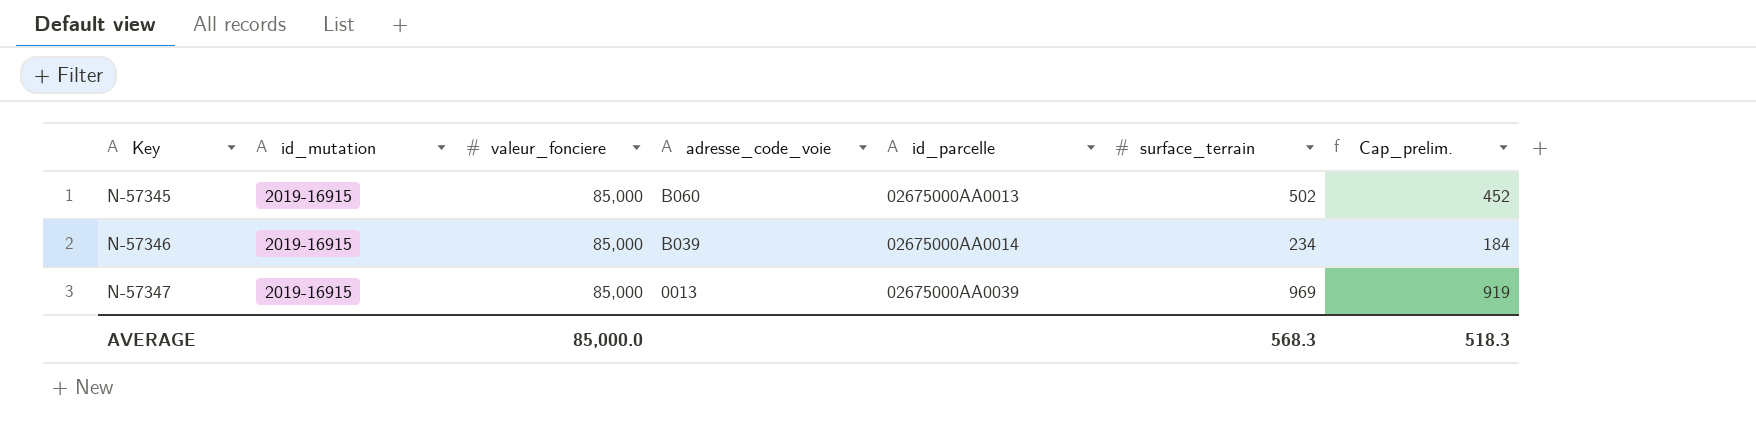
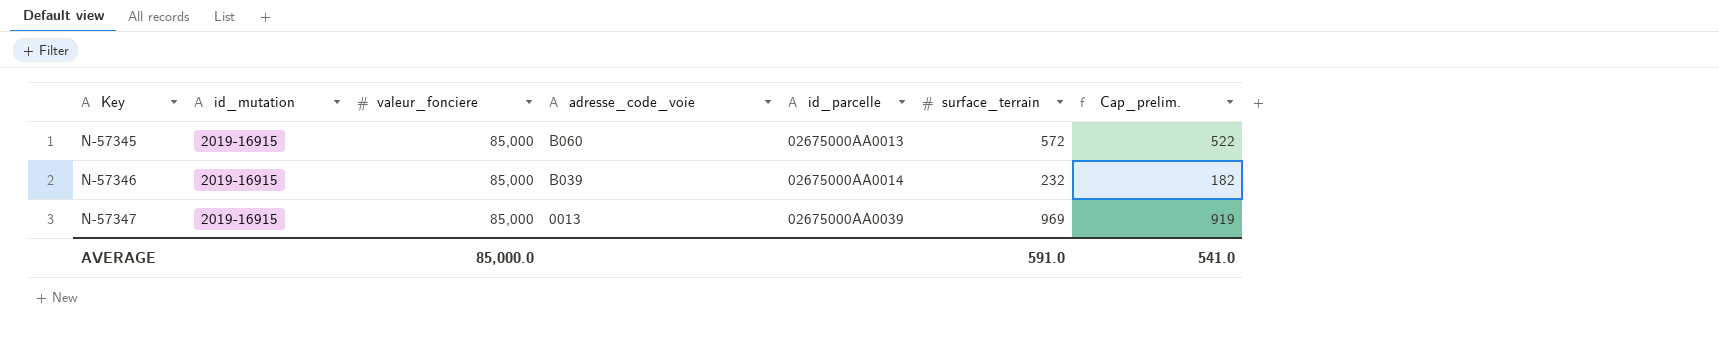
N-57345 | surface_terrain: 502 -> 572
N-57345 | Cap_prelim.: 452 -> 522
N-57346 | surface_terrain: 234 -> 232
N-57346 | Cap_prelim.: 184 -> 182
AVERAGE | surface_terrain: 568.3 -> 591.0
AVERAGE | Cap_prelim.: 518.3 -> 541.0

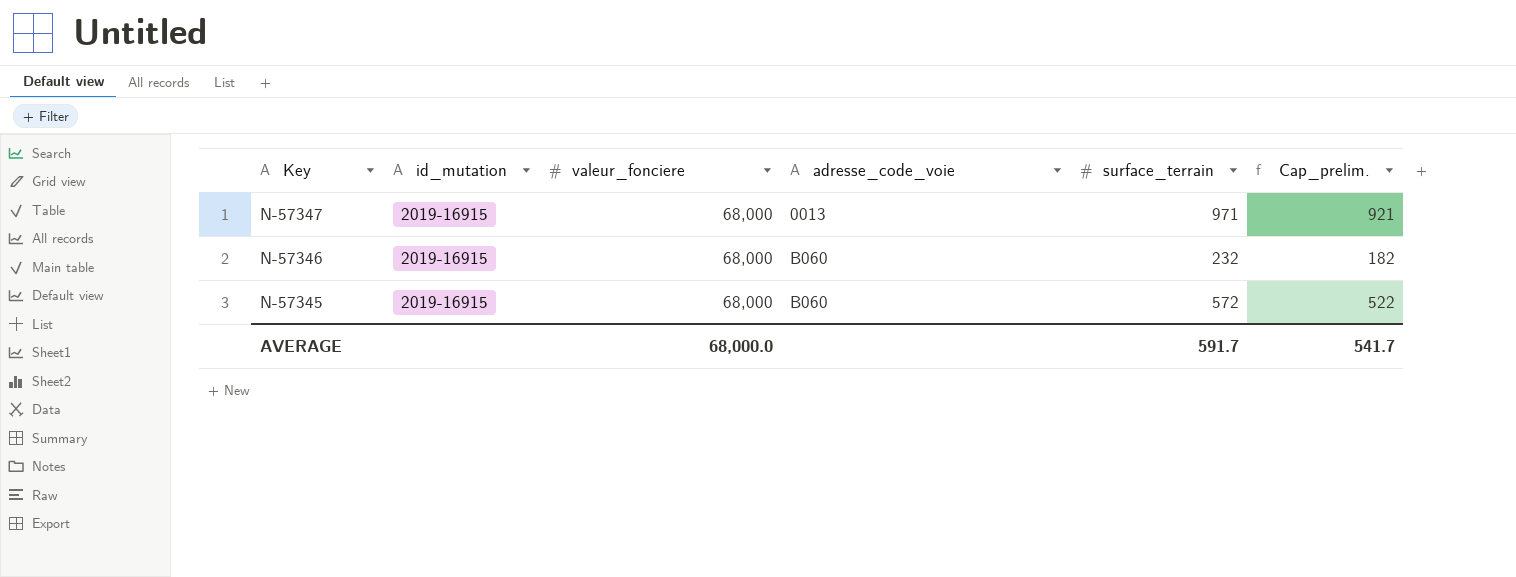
row order: Key ascending -> Key descending
column id_parcelle | position: 5 -> none
N-57347 | valeur_fonciere: 85,000 -> 68,000
N-57347 | surface_terrain: 969 -> 971
N-57347 | Cap_prelim.: 919 -> 921
N-57346 | valeur_fonciere: 85,000 -> 68,000
N-57346 | adresse_code_voie: B039 -> B060
N-57345 | valeur_fonciere: 85,000 -> 68,000
AVERAGE | valeur_fonciere: 85,000.0 -> 68,000.0
AVERAGE | surface_terrain: 591.0 -> 591.7
AVERAGE | Cap_prelim.: 541.0 -> 541.7

